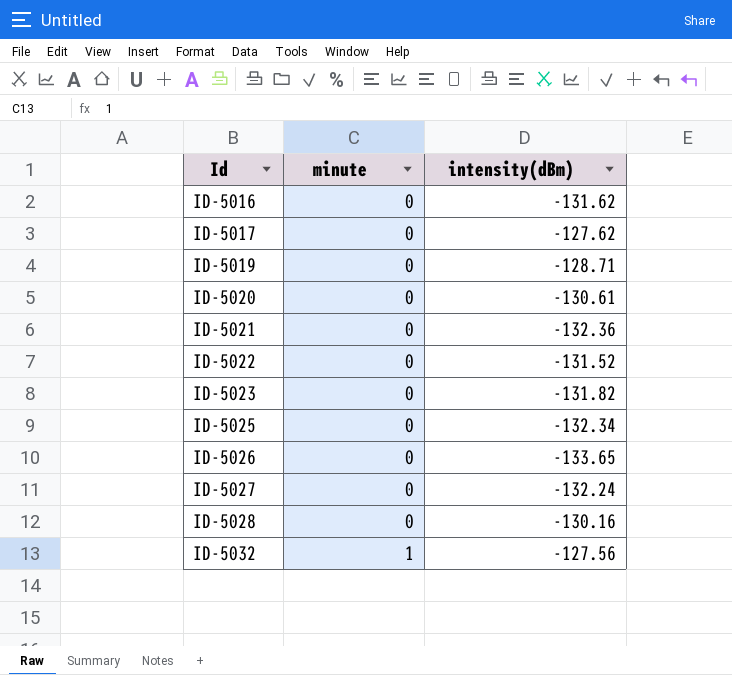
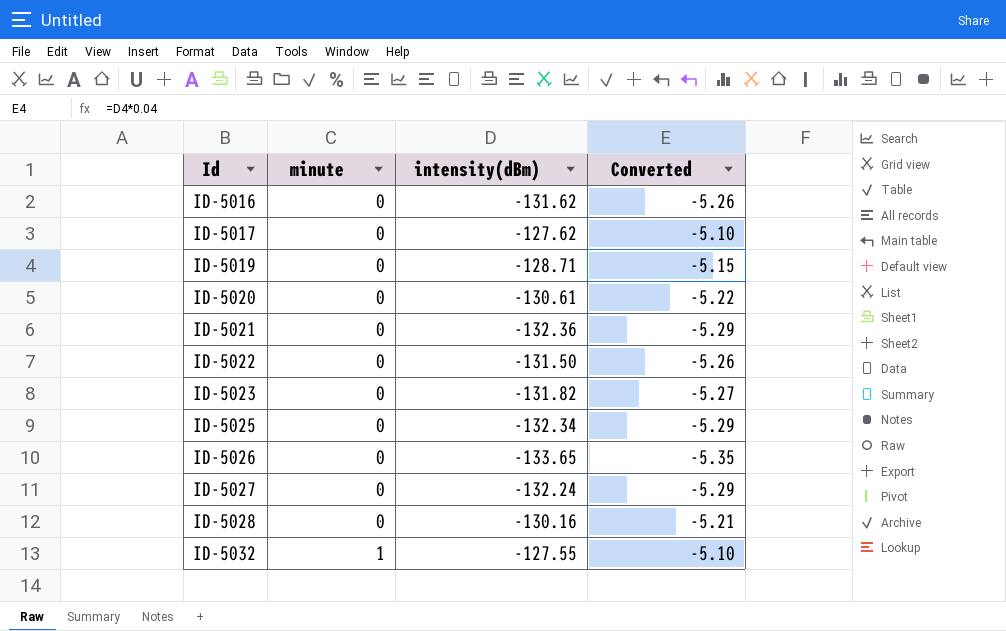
column Converted | formula: none -> [intensity(dBm)] * 0.04
ID-5022 | intensity(dBm): -131.52 -> -131.50
ID-5032 | intensity(dBm): -127.56 -> -127.55

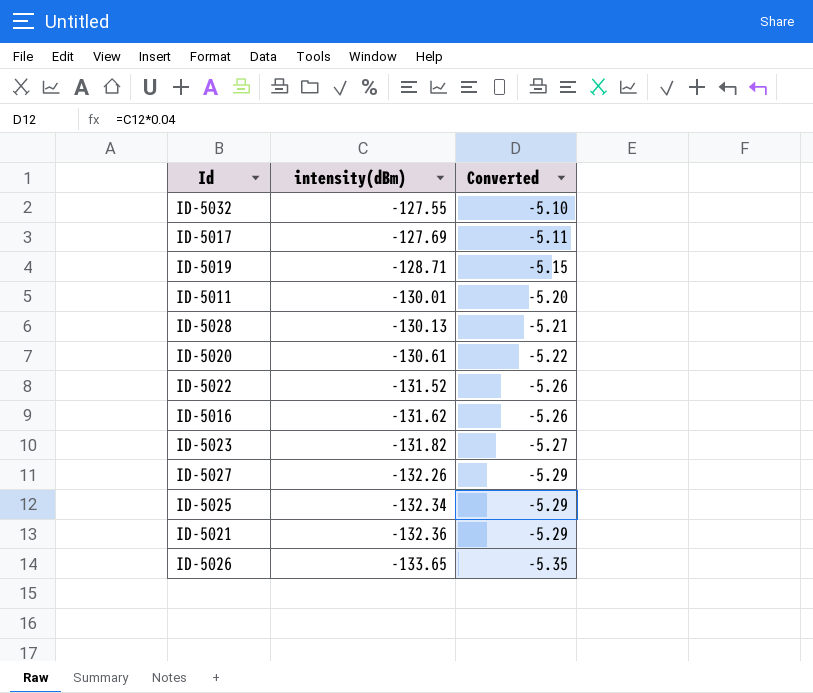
row order: Id ascending -> intensity(dBm) descending
column minute | position: 2 -> none
ID-5017 | intensity(dBm): -127.62 -> -127.69
ID-5017 | Converted: -5.10 -> -5.11
row ID-5011: none -> -130.01 | -5.20
ID-5028 | intensity(dBm): -130.16 -> -130.13
ID-5022 | intensity(dBm): -131.50 -> -131.52
ID-5027 | intensity(dBm): -132.24 -> -132.26

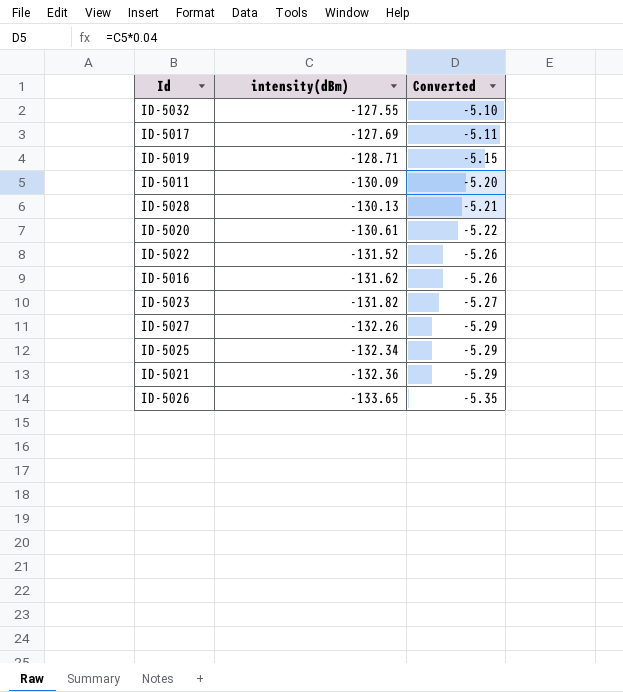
ID-5011 | intensity(dBm): -130.01 -> -130.09

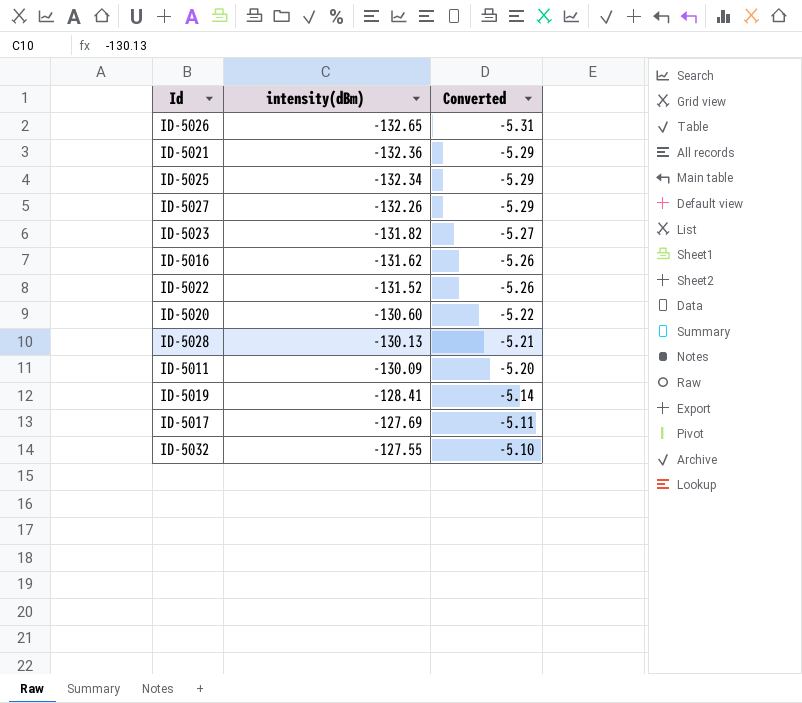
row order: intensity(dBm) descending -> intensity(dBm) ascending
ID-5026 | intensity(dBm): -133.65 -> -132.65
ID-5026 | Converted: -5.35 -> -5.31
ID-5020 | intensity(dBm): -130.61 -> -130.60
ID-5019 | intensity(dBm): -128.71 -> -128.41
ID-5019 | Converted: -5.15 -> -5.14

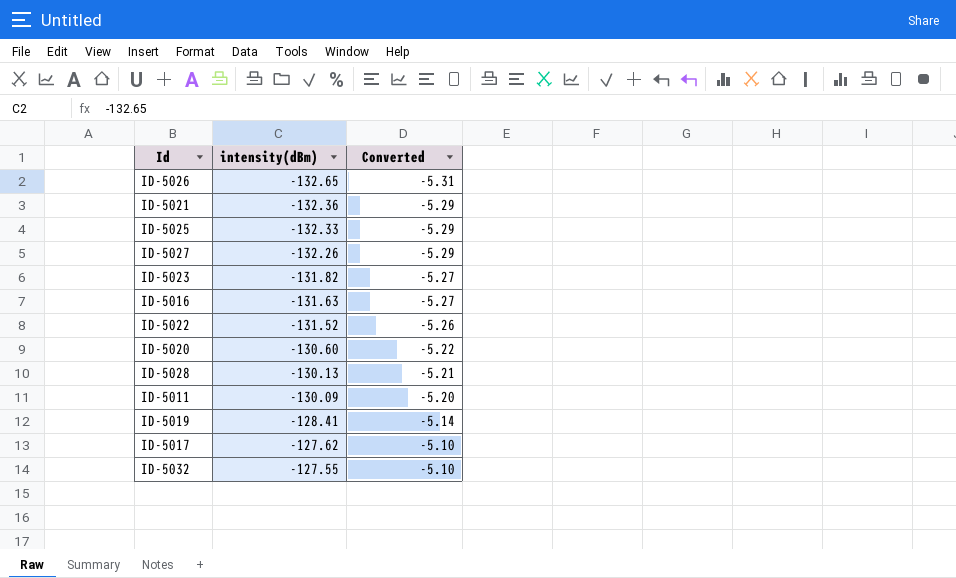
ID-5025 | intensity(dBm): -132.34 -> -132.33
ID-5016 | intensity(dBm): -131.62 -> -131.63
ID-5016 | Converted: -5.26 -> -5.27
ID-5017 | intensity(dBm): -127.69 -> -127.62
ID-5017 | Converted: -5.11 -> -5.10

